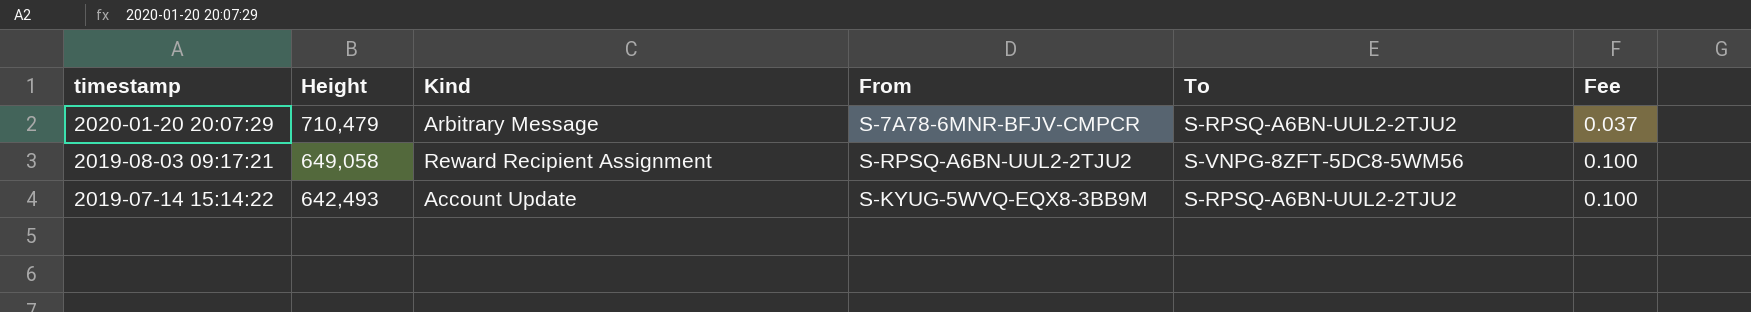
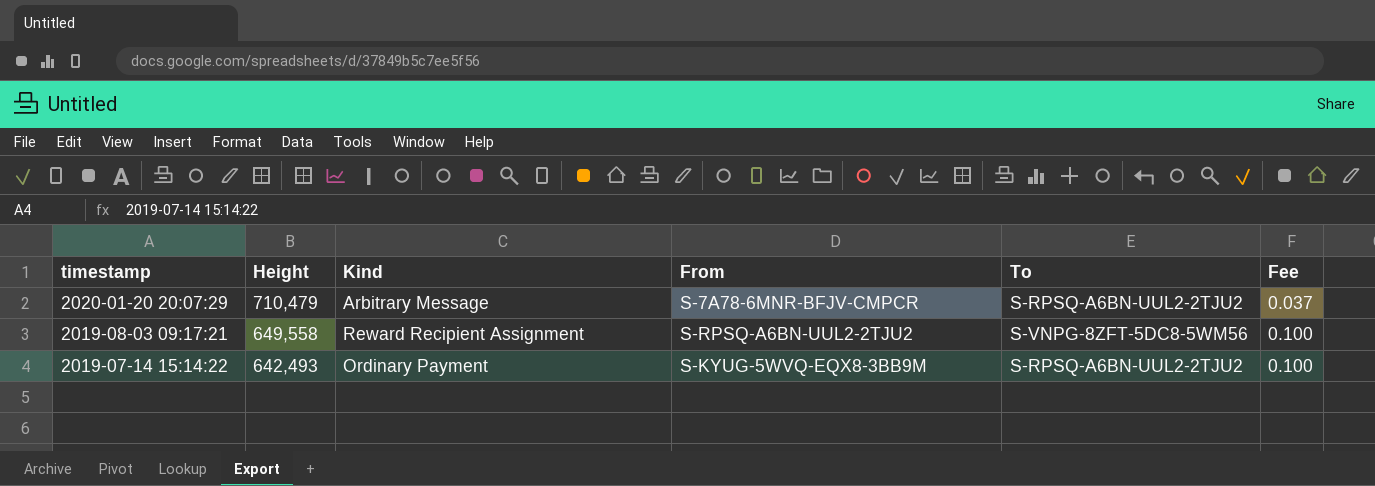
2019-08-03 09:17:21 | Height: 649,058 -> 649,558
2019-07-14 15:14:22 | Kind: Account Update -> Ordinary Payment

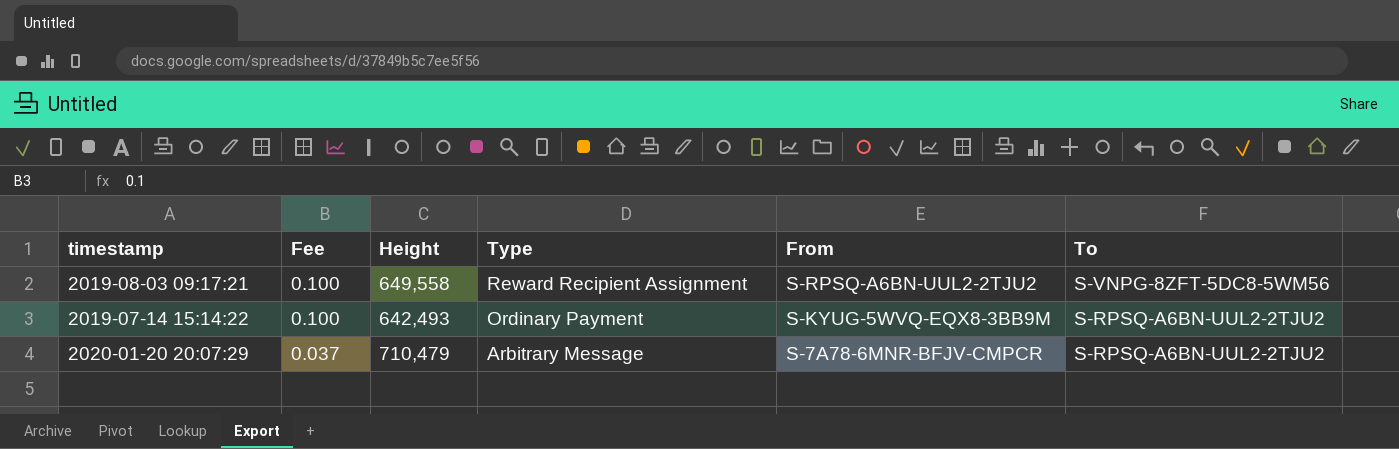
row order: timestamp descending -> Fee descending
column Fee | position: 6 -> 2
column name: Kind -> Type

